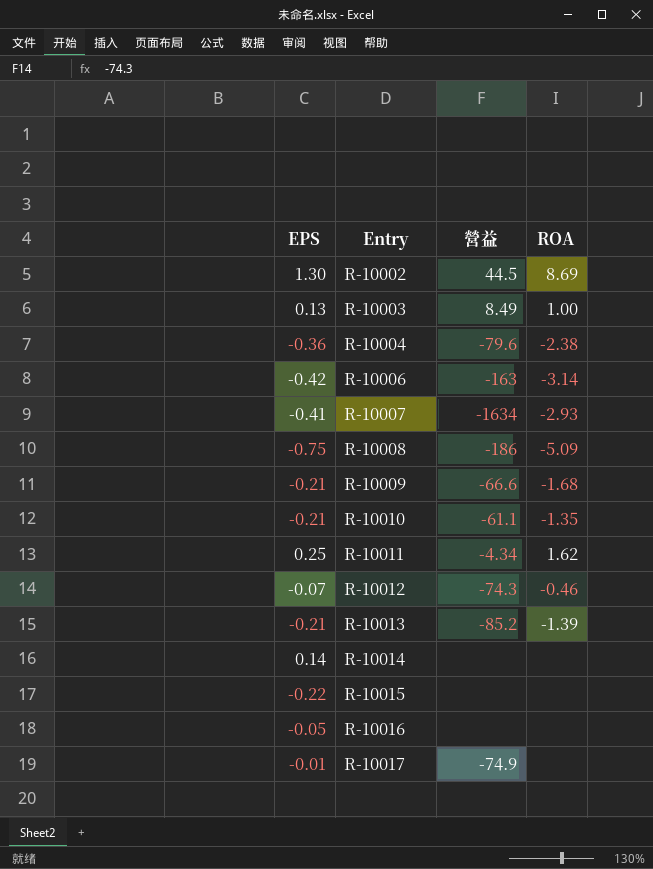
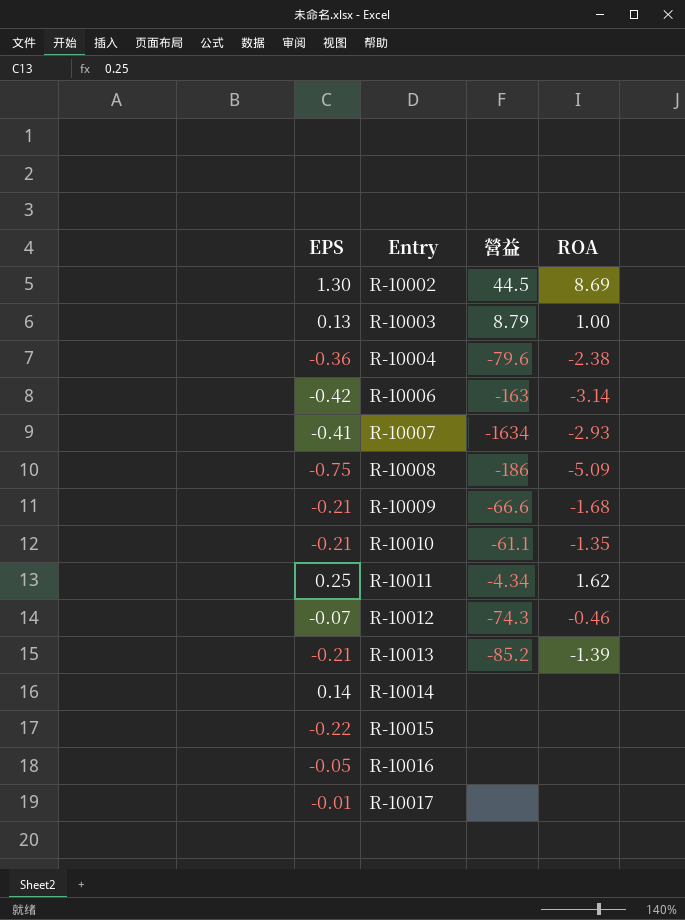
R-10003 | 營益: 8.49 -> 8.79
R-10017 | 營益: -74.9 -> none

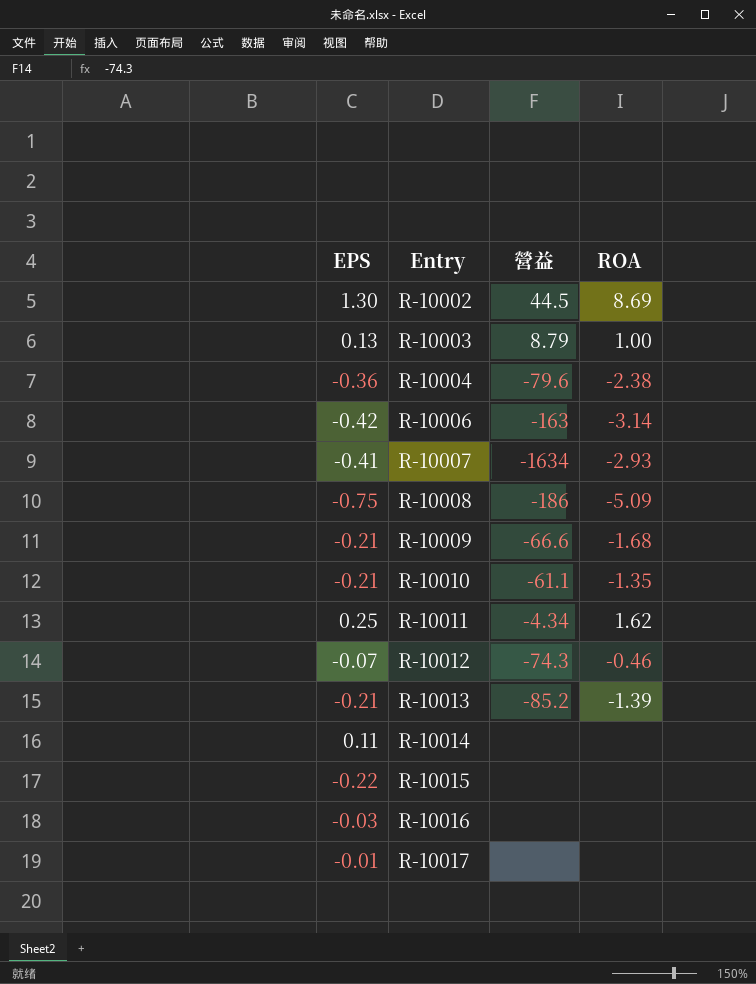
R-10014 | EPS: 0.14 -> 0.11
R-10016 | EPS: -0.05 -> -0.03

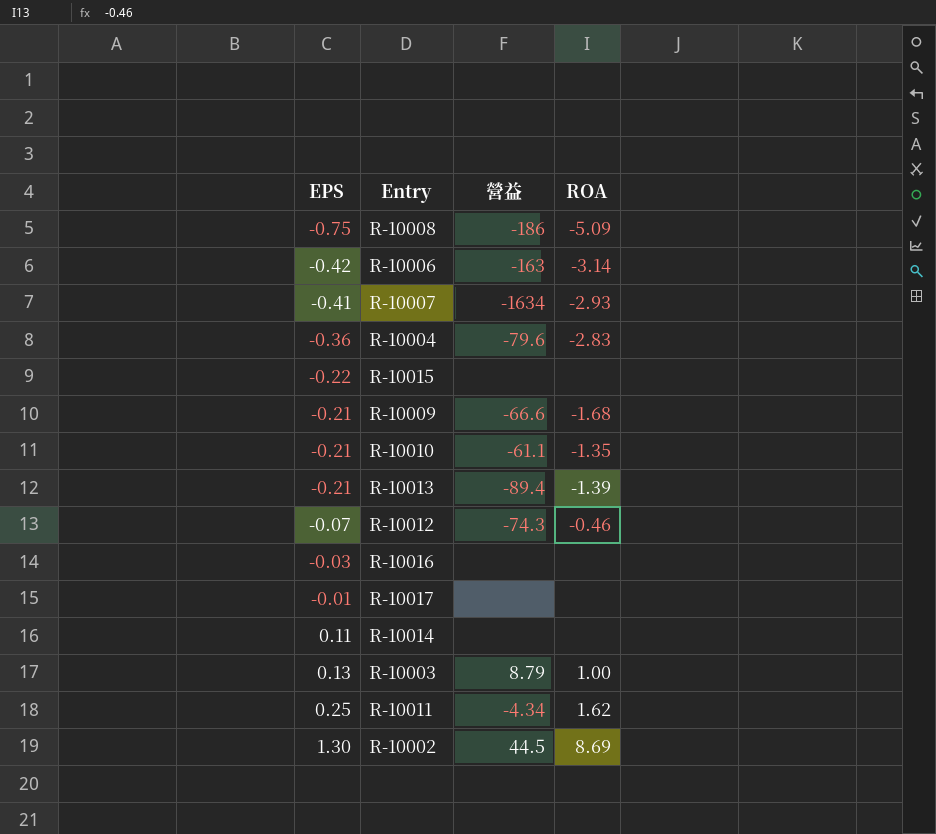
row order: Entry ascending -> EPS ascending
R-10004 | ROA: -2.38 -> -2.83
R-10013 | 營益: -85.2 -> -89.4

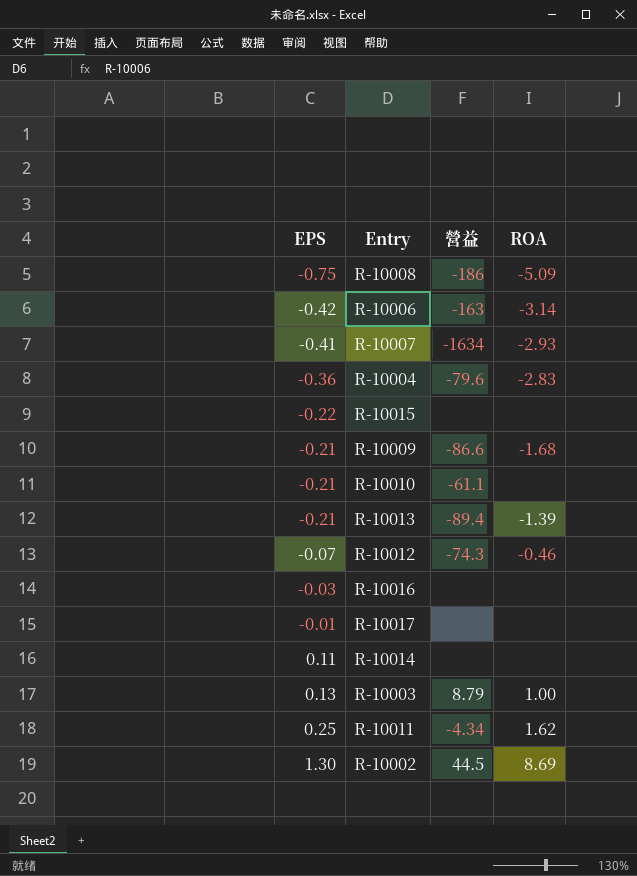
R-10009 | 營益: -66.6 -> -86.6
R-10010 | ROA: -1.35 -> none

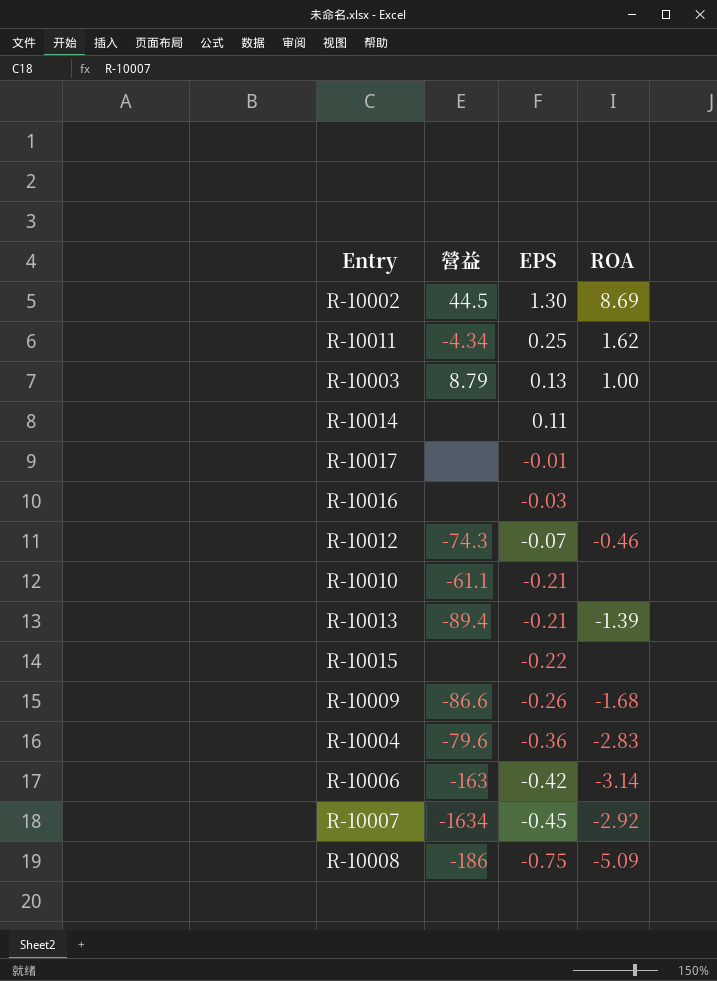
row order: EPS ascending -> EPS descending
column EPS | position: 1 -> 3
R-10009 | EPS: -0.21 -> -0.26
R-10007 | EPS: -0.41 -> -0.45
R-10007 | ROA: -2.93 -> -2.92

